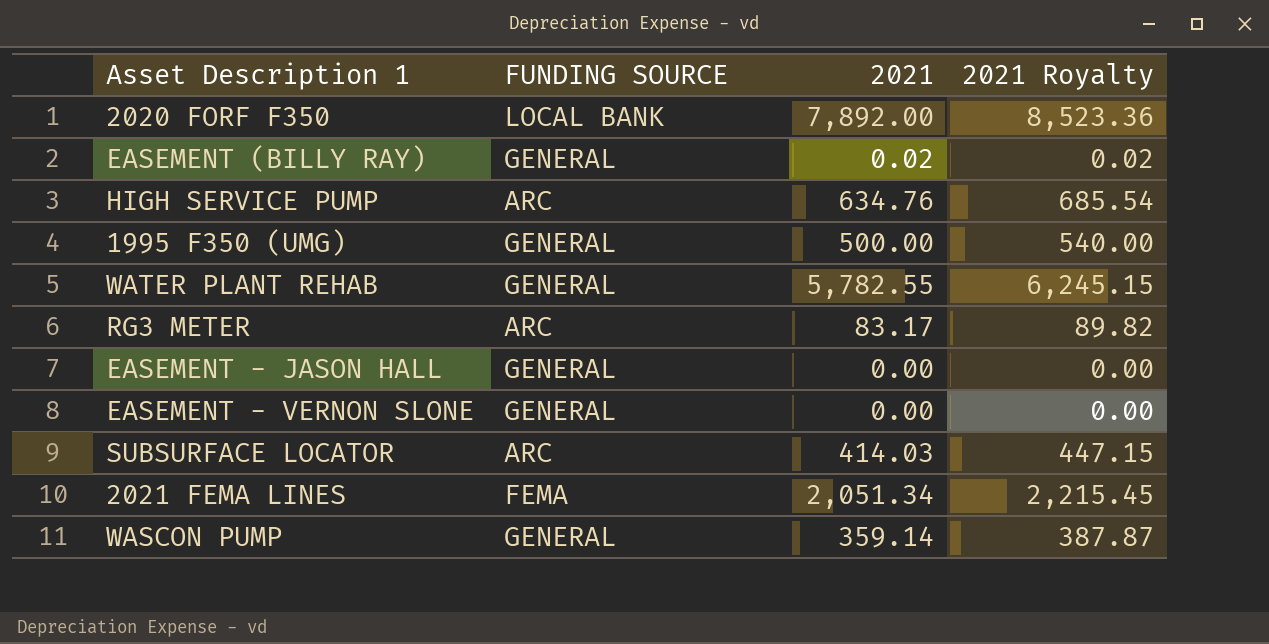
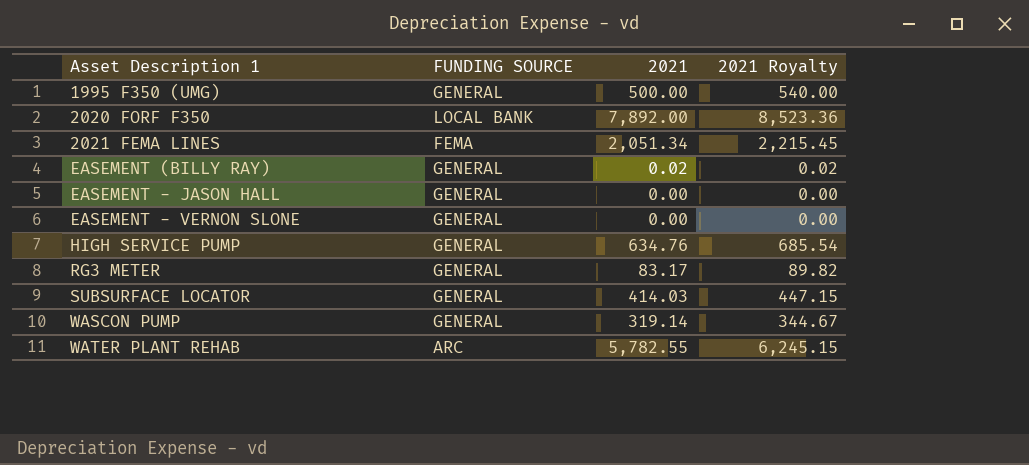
row order: none -> Asset Description 1 ascending
HIGH SERVICE PUMP | FUNDING SOURCE: ARC -> GENERAL
RG3 METER | FUNDING SOURCE: ARC -> GENERAL
SUBSURFACE LOCATOR | FUNDING SOURCE: ARC -> GENERAL
WASCON PUMP | 2021: 359.14 -> 319.14
WASCON PUMP | 2021 Royalty: 387.87 -> 344.67
WATER PLANT REHAB | FUNDING SOURCE: GENERAL -> ARC

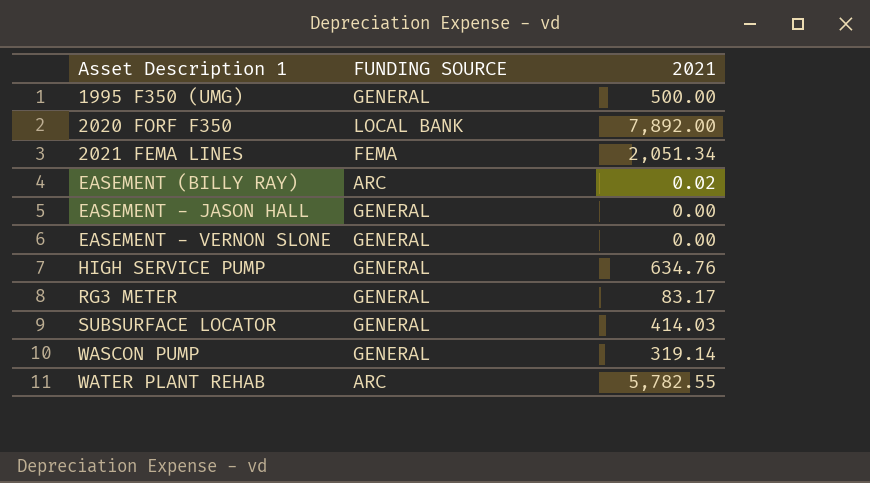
column 2021 Royalty | formula: [2021] * 1.08 -> none
EASEMENT (BILLY RAY) | FUNDING SOURCE: GENERAL -> ARC

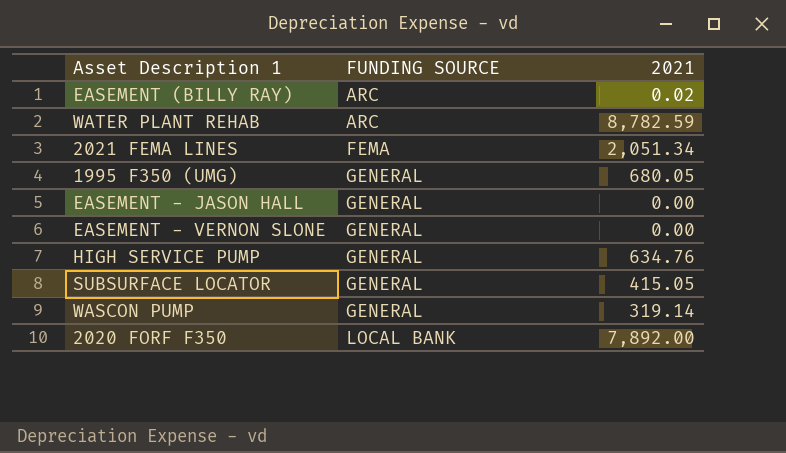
row order: Asset Description 1 ascending -> FUNDING SOURCE ascending
row RG3 METER: GENERAL | 83.17 -> none
WATER PLANT REHAB | 2021: 5,782.55 -> 8,782.59
1995 F350 (UMG) | 2021: 500.00 -> 680.05
SUBSURFACE LOCATOR | 2021: 414.03 -> 415.05

